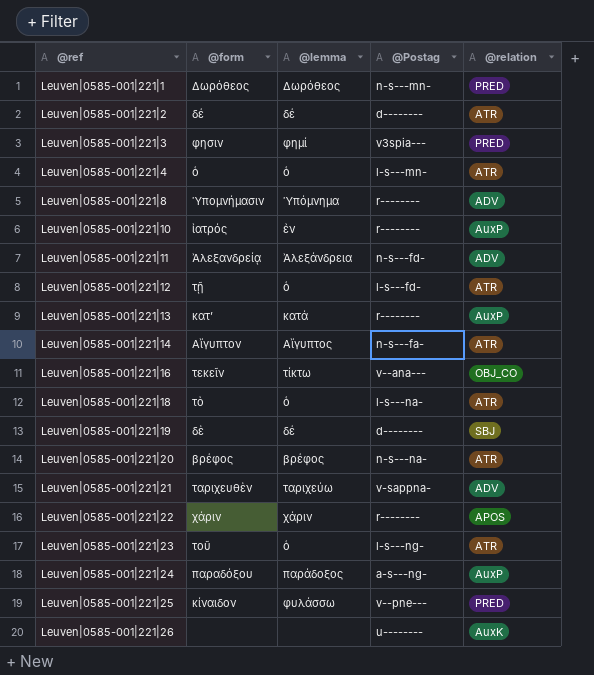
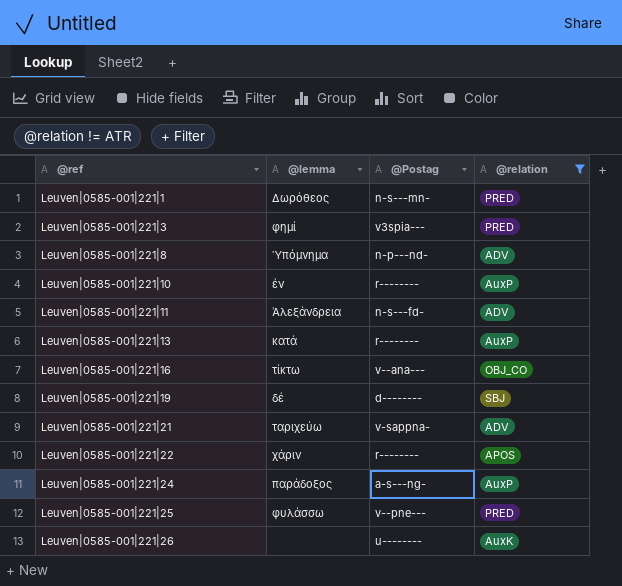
filter: none -> @relation != ATR
column @form | position: 2 -> none
Leuven|0585-001|221|8 | @Postag: r-------- -> n-p---nd-

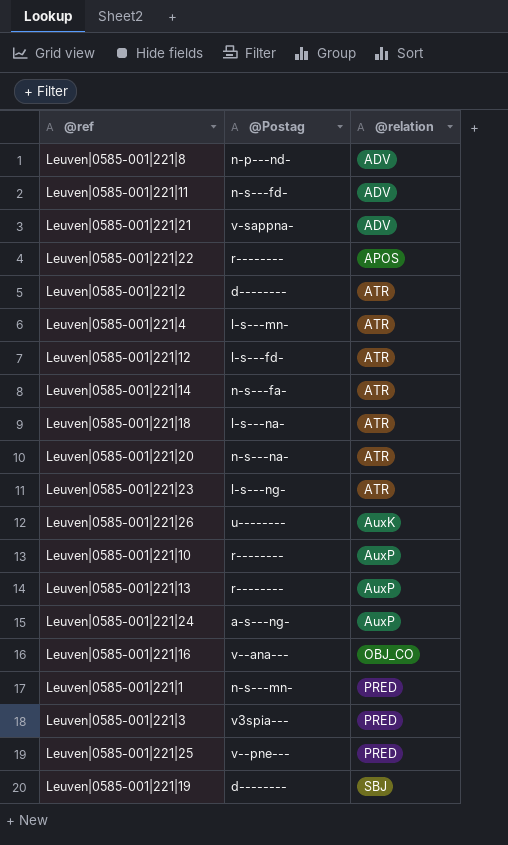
filter: @relation != ATR -> none
row order: @ref ascending -> @relation ascending
column @lemma | position: 2 -> none

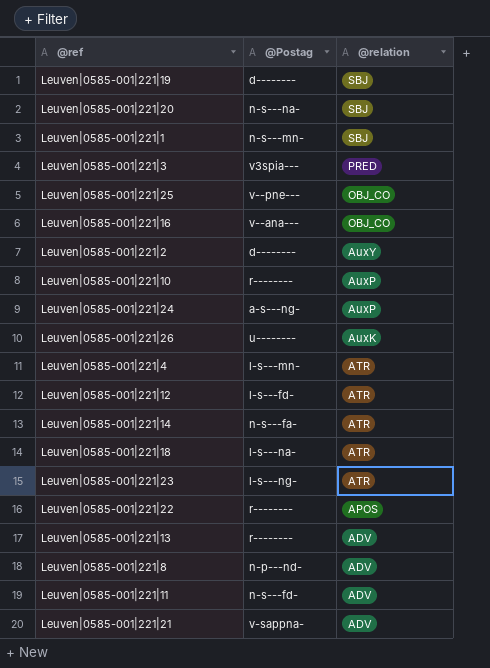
row order: @relation ascending -> @relation descending
Leuven|0585-001|221|20 | @relation: ATR -> SBJ
Leuven|0585-001|221|1 | @relation: PRED -> SBJ
Leuven|0585-001|221|25 | @relation: PRED -> OBJ_CO
Leuven|0585-001|221|2 | @relation: ATR -> AuxY
Leuven|0585-001|221|13 | @relation: AuxP -> ADV

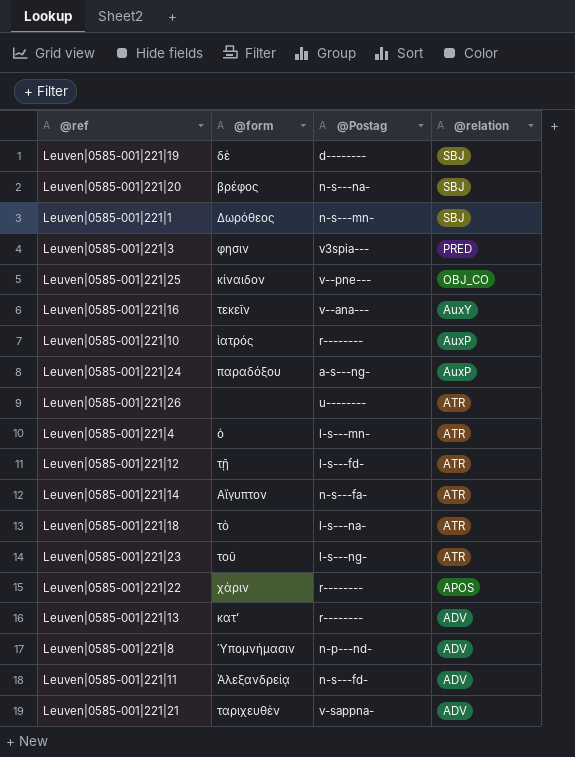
column @form | position: none -> 2
row Leuven|0585-001|221|2: d-------- | AuxY -> none
Leuven|0585-001|221|16 | @relation: OBJ_CO -> AuxY
Leuven|0585-001|221|26 | @relation: AuxK -> ATR

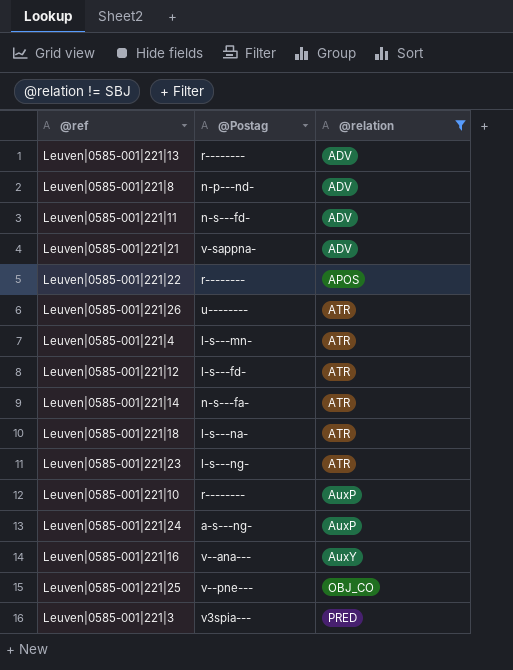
filter: none -> @relation != SBJ
row order: @relation descending -> @relation ascending
column @form | position: 2 -> none

